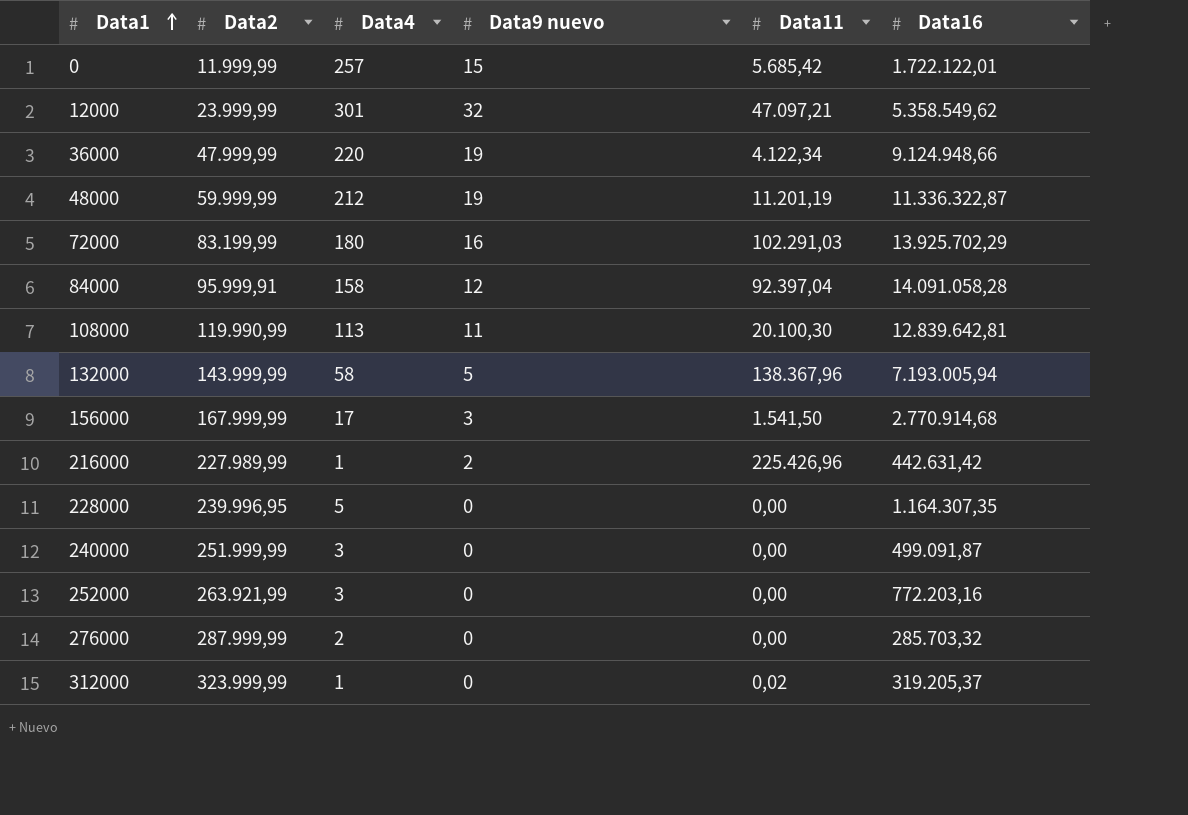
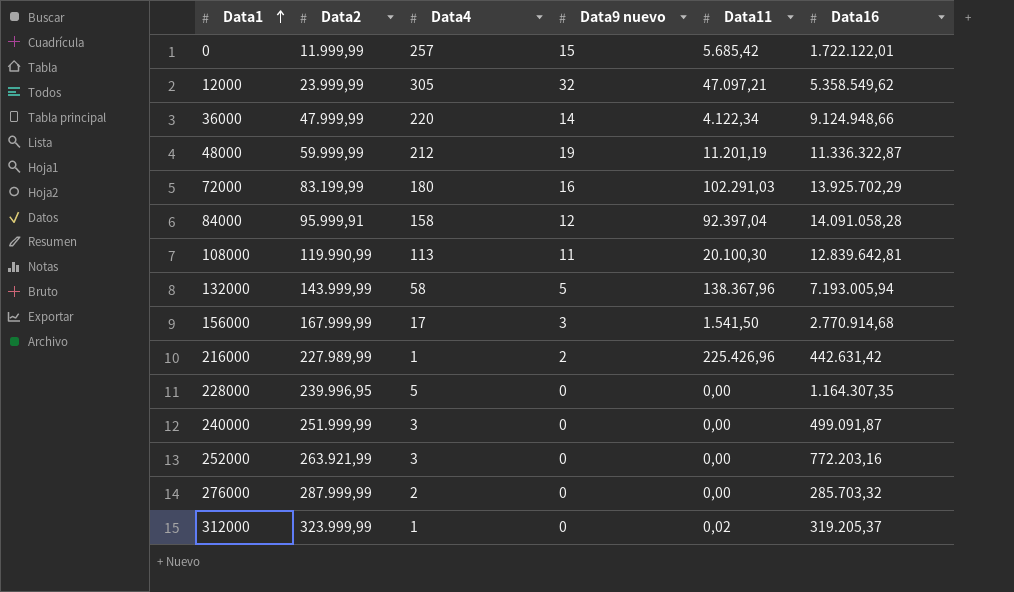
12000 | Data4: 301 -> 305
36000 | Data9 nuevo: 19 -> 14

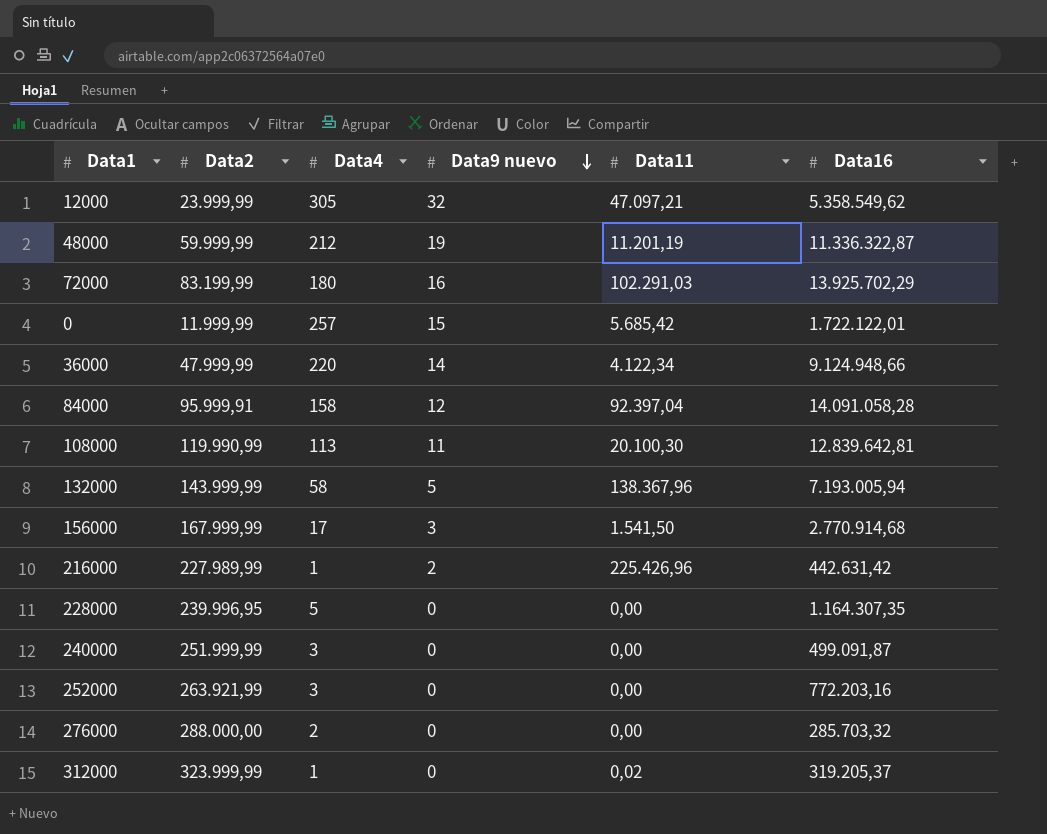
row order: Data1 ascending -> Data9 nuevo descending
276000 | Data2: 287.999,99 -> 288.000,00

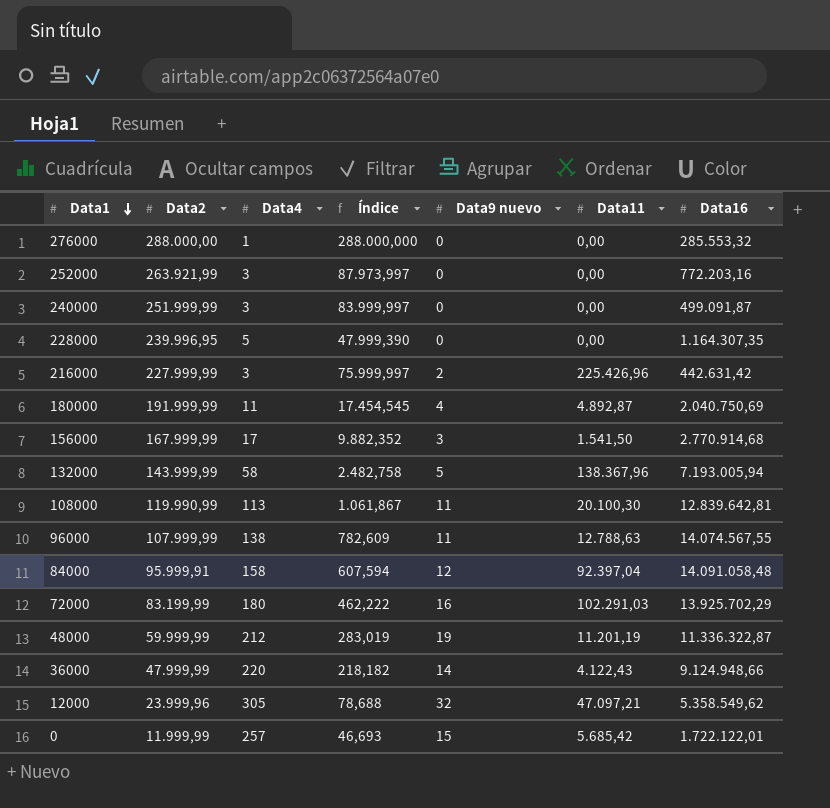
row order: Data9 nuevo descending -> Data1 descending
column Índice | formula: none -> [Data2] / [Data4]
row 312000: 323.999,99 | 1 | 0 | 0,02 | 319.205,37 -> none
276000 | Data4: 2 -> 1
276000 | Data16: 285.703,32 -> 285.553,32
216000 | Data2: 227.989,99 -> 227.999,99
216000 | Data4: 1 -> 3
row 180000: none -> 191.999,99 | 11 | 17.454,545 | 4 | 4.892,87 | 2.040.750,69
row 96000: none -> 107.999,99 | 138 | 782,609 | 11 | 12.788,63 | 14.074.567,55
84000 | Data16: 14.091.058,28 -> 14.091.058,48
36000 | Data11: 4.122,34 -> 4.122,43
12000 | Data2: 23.999,99 -> 23.999,96

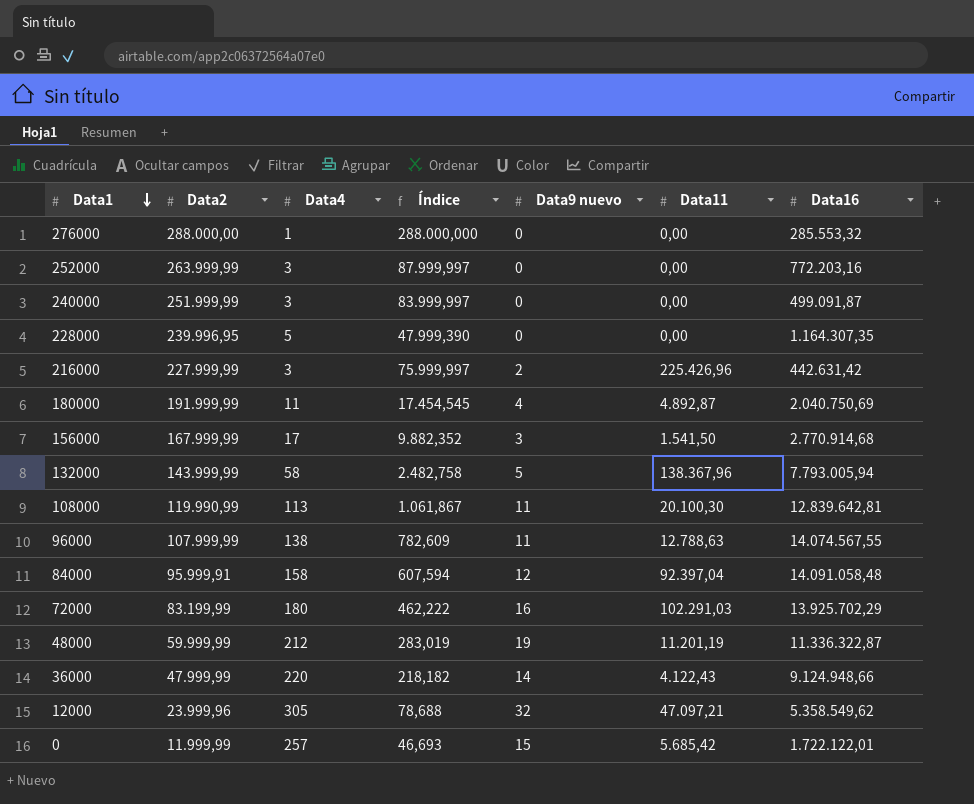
252000 | Data2: 263.921,99 -> 263.999,99
252000 | Índice: 87.973,997 -> 87.999,997
132000 | Data16: 7.193.005,94 -> 7.793.005,94

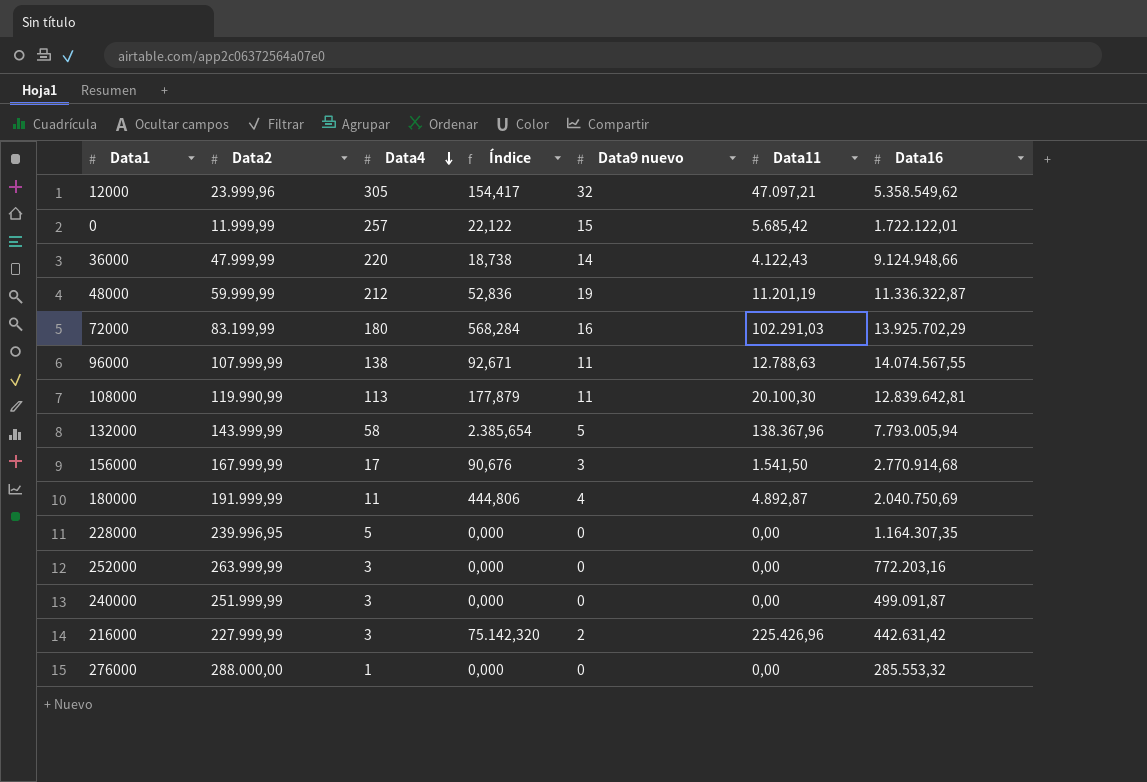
row order: Data1 descending -> Data4 descending
column Índice | formula: [Data2] / [Data4] -> [Data11] / [Data4]
row 84000: 95.999,91 | 158 | 607,594 | 12 | 92.397,04 | 14.091.058,48 -> none

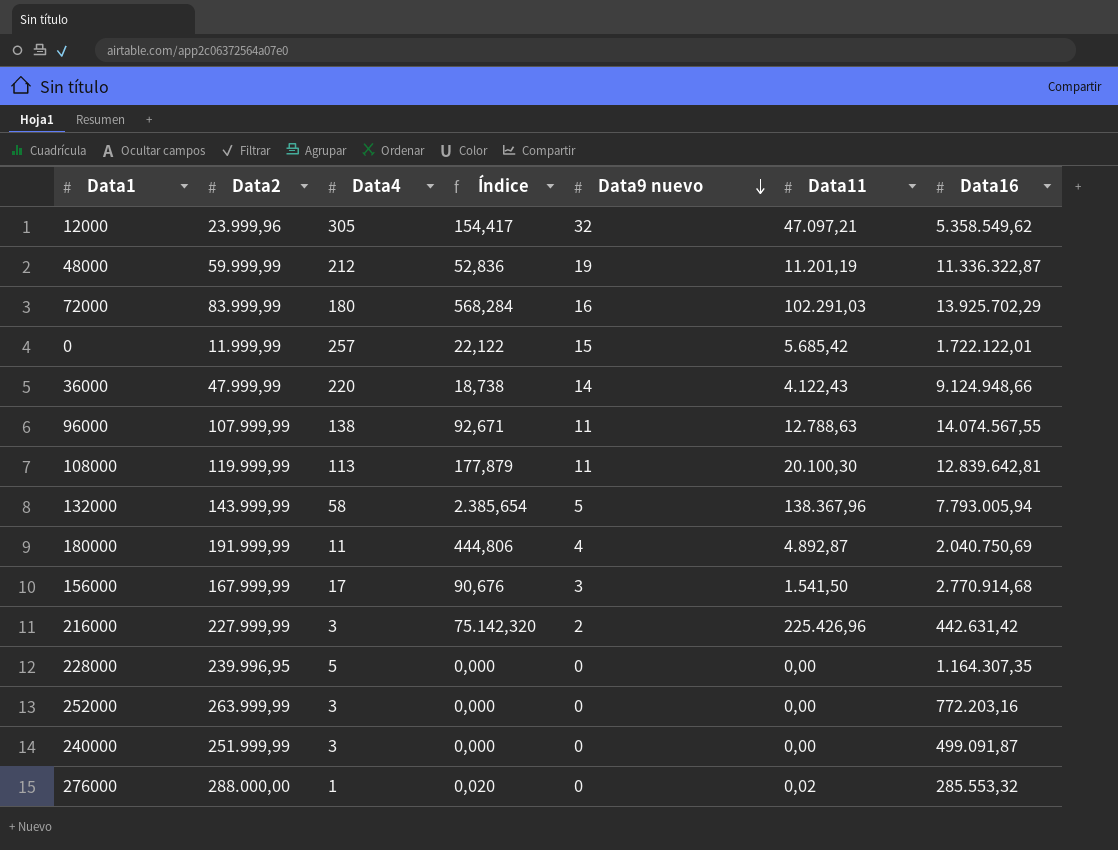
row order: Data4 descending -> Data9 nuevo descending
72000 | Data2: 83.199,99 -> 83.999,99
108000 | Data2: 119.990,99 -> 119.999,99
276000 | Índice: 0,000 -> 0,020
276000 | Data11: 0,00 -> 0,02

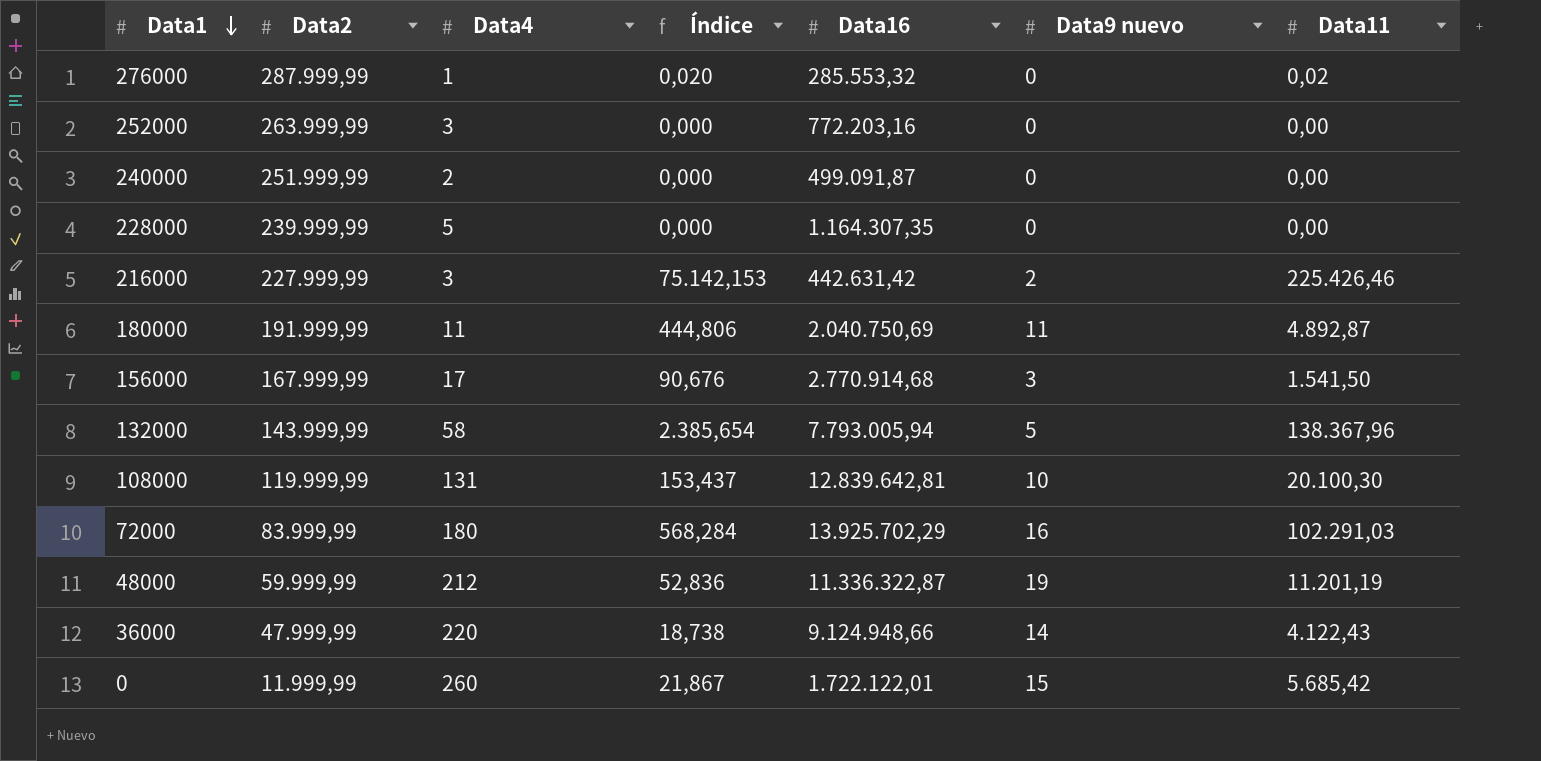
row order: Data9 nuevo descending -> Data1 descending
column Data16 | position: 7 -> 5
row 12000: 23.999,96 | 305 | 154,417 | 32 | 47.097,21 | 5.358.549,62 -> none
row 96000: 107.999,99 | 138 | 92,671 | 11 | 12.788,63 | 14.074.567,55 -> none
276000 | Data2: 288.000,00 -> 287.999,99
240000 | Data4: 3 -> 2
228000 | Data2: 239.996,95 -> 239.999,99
216000 | Índice: 75.142,320 -> 75.142,153
216000 | Data11: 225.426,96 -> 225.426,46
180000 | Data9 nuevo: 4 -> 11
108000 | Data4: 113 -> 131
108000 | Índice: 177,879 -> 153,437
108000 | Data9 nuevo: 11 -> 10
0 | Data4: 257 -> 260
0 | Índice: 22,122 -> 21,867

